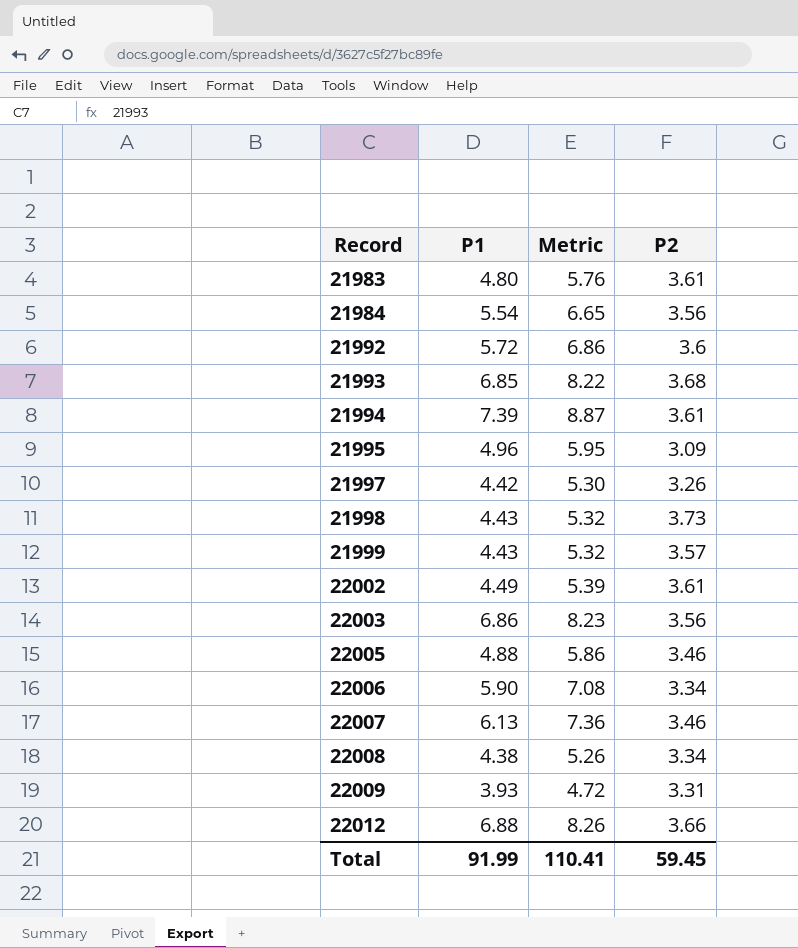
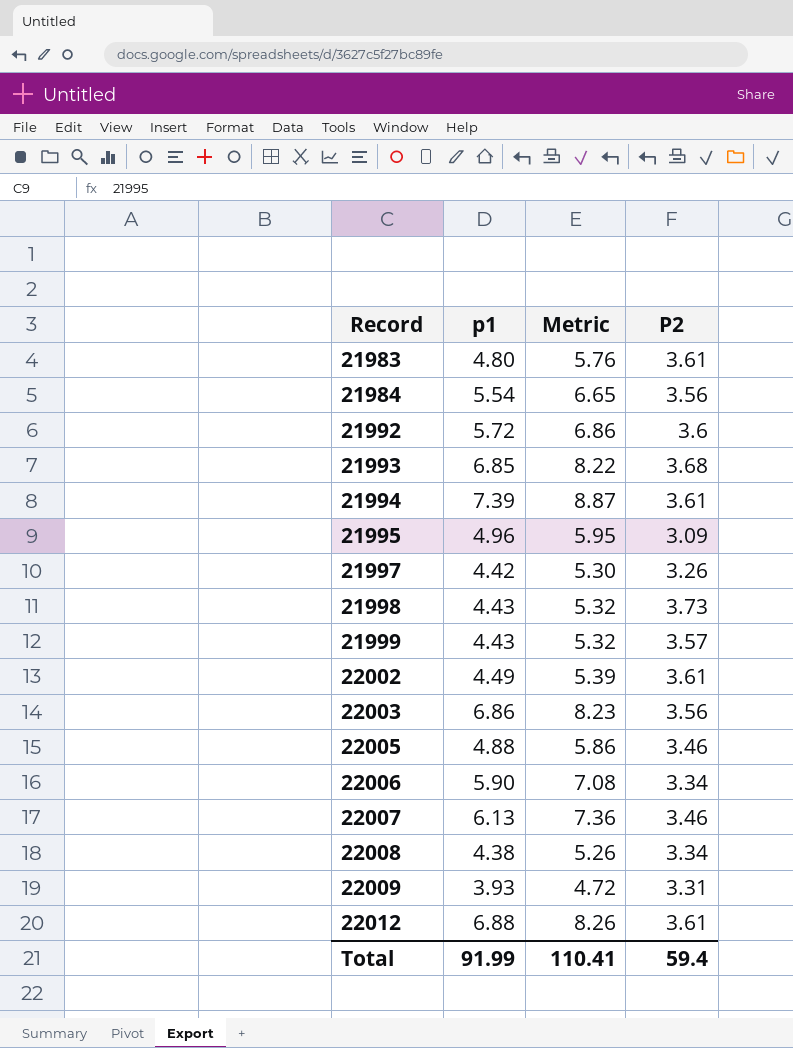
column name: P1 -> p1
22012 | P2: 3.66 -> 3.61
Total | P2: 59.45 -> 59.4

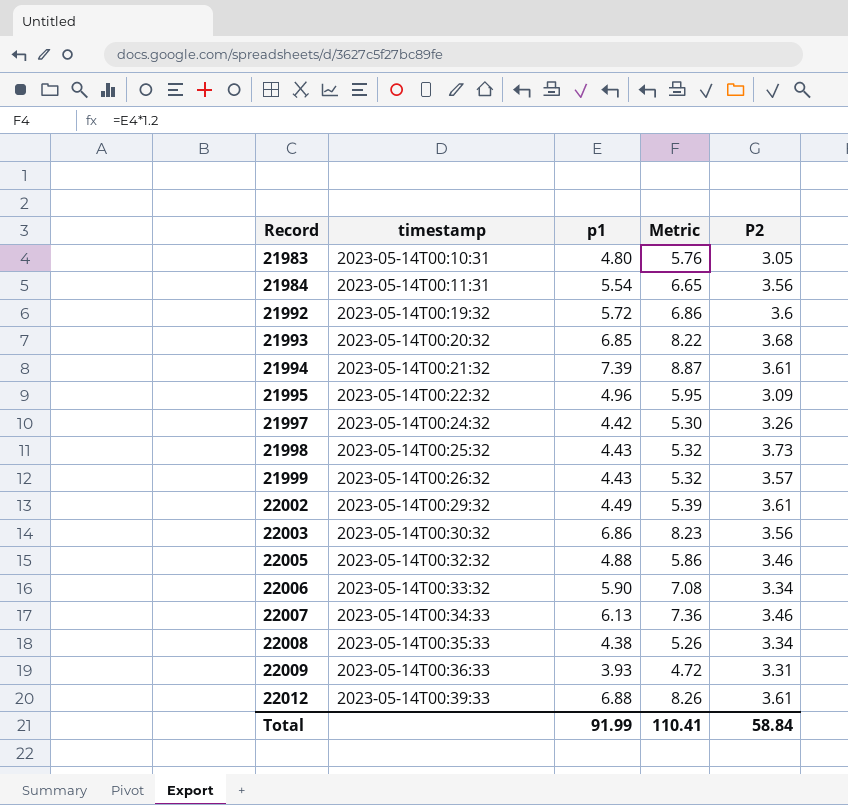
column timestamp | position: none -> 2
21983 | P2: 3.61 -> 3.05
Total | P2: 59.4 -> 58.84

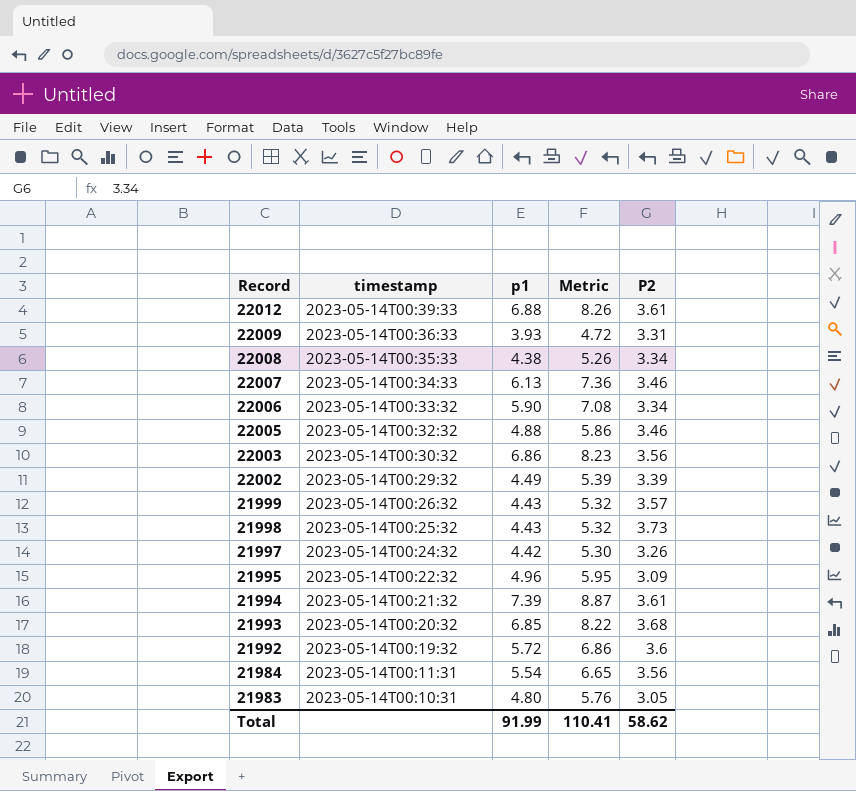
row order: Record ascending -> Record descending
22002 | P2: 3.61 -> 3.39
Total | P2: 58.84 -> 58.62

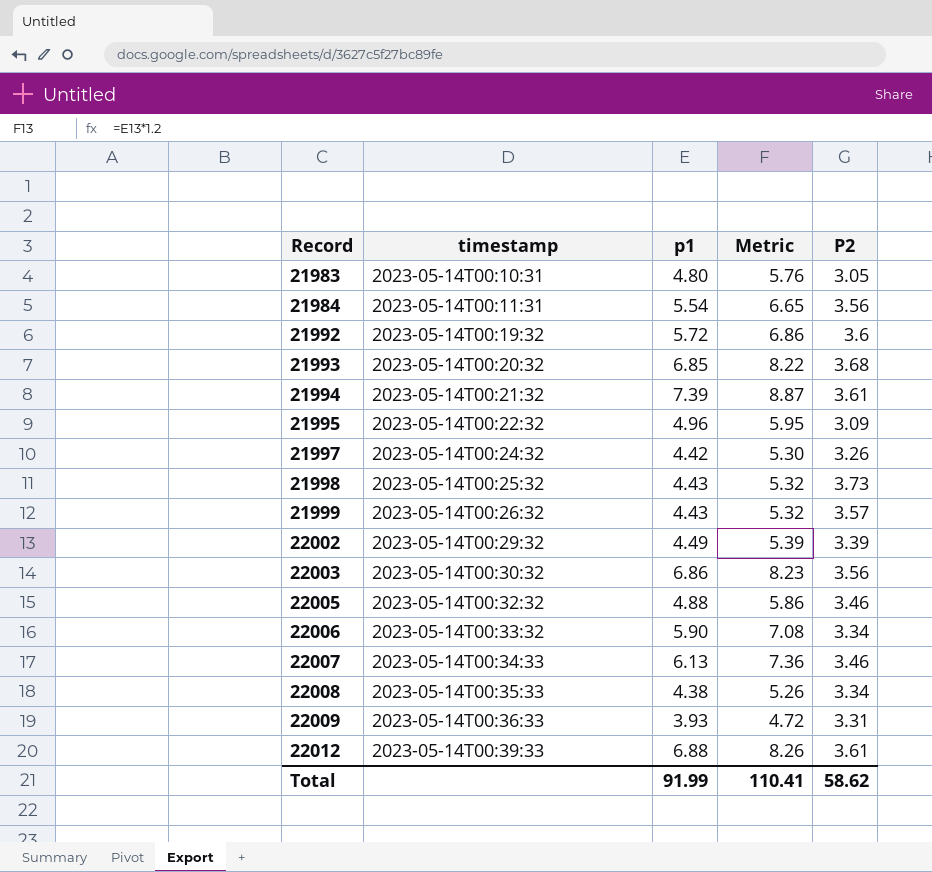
row order: Record descending -> Record ascending

